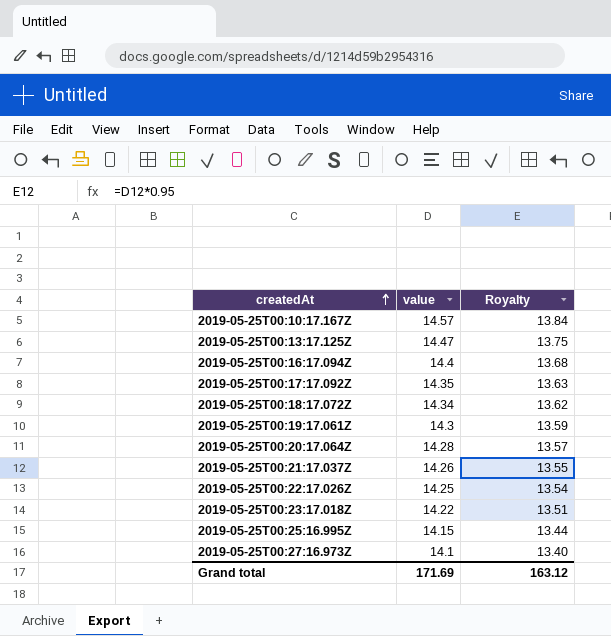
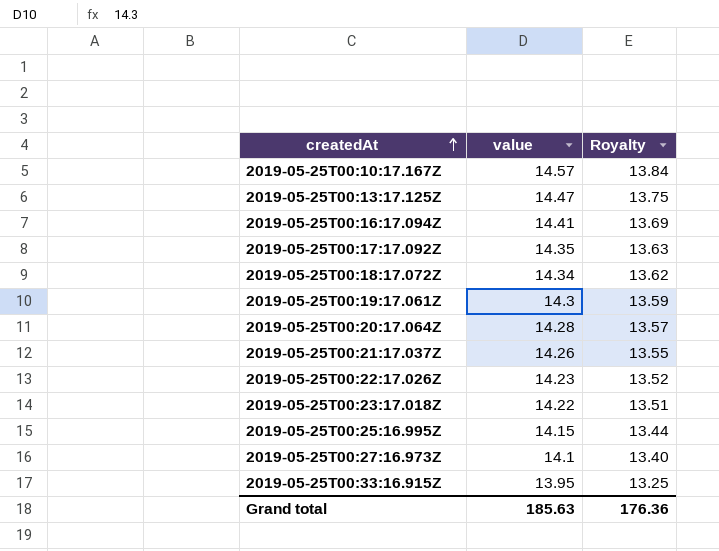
2019-05-25T00:16:17.094Z | value: 14.4 -> 14.41
2019-05-25T00:16:17.094Z | Royalty: 13.68 -> 13.69
2019-05-25T00:22:17.026Z | value: 14.25 -> 14.23
2019-05-25T00:22:17.026Z | Royalty: 13.54 -> 13.52
row 2019-05-25T00:33:16.915Z: none -> 13.95 | 13.25
Grand total | value: 171.69 -> 185.63
Grand total | Royalty: 163.12 -> 176.36

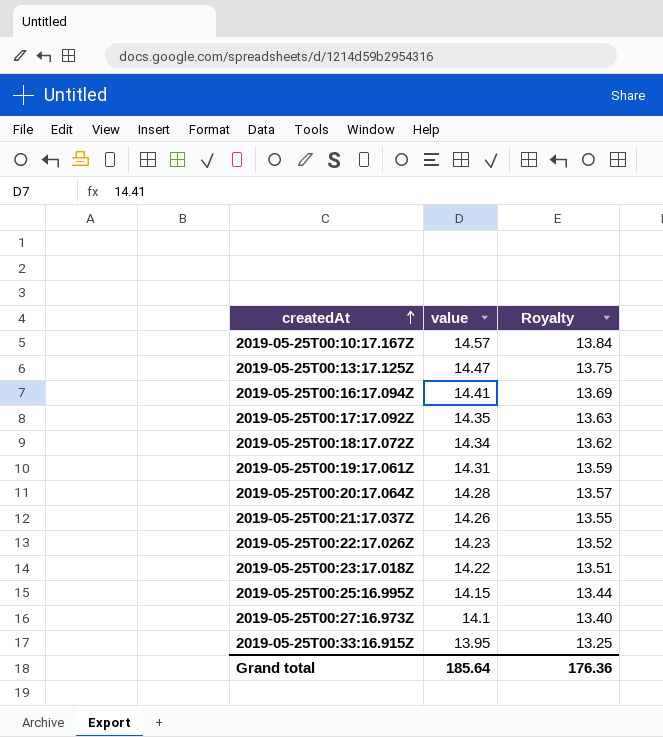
2019-05-25T00:19:17.061Z | value: 14.3 -> 14.31
Grand total | value: 185.63 -> 185.64

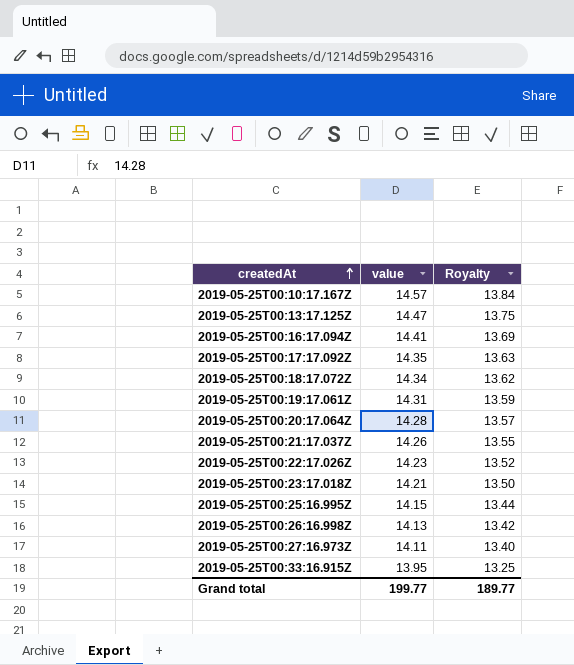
2019-05-25T00:23:17.018Z | value: 14.22 -> 14.21
2019-05-25T00:23:17.018Z | Royalty: 13.51 -> 13.50
row 2019-05-25T00:26:16.998Z: none -> 14.13 | 13.42
2019-05-25T00:27:16.973Z | value: 14.1 -> 14.11
Grand total | value: 185.64 -> 199.77
Grand total | Royalty: 176.36 -> 189.77

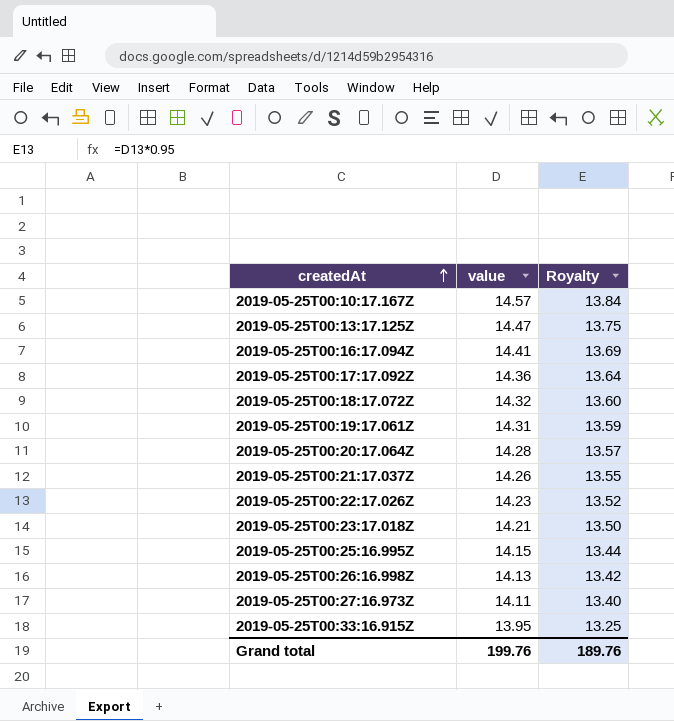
2019-05-25T00:17:17.092Z | value: 14.35 -> 14.36
2019-05-25T00:17:17.092Z | Royalty: 13.63 -> 13.64
2019-05-25T00:18:17.072Z | value: 14.34 -> 14.32
2019-05-25T00:18:17.072Z | Royalty: 13.62 -> 13.60
Grand total | value: 199.77 -> 199.76
Grand total | Royalty: 189.77 -> 189.76

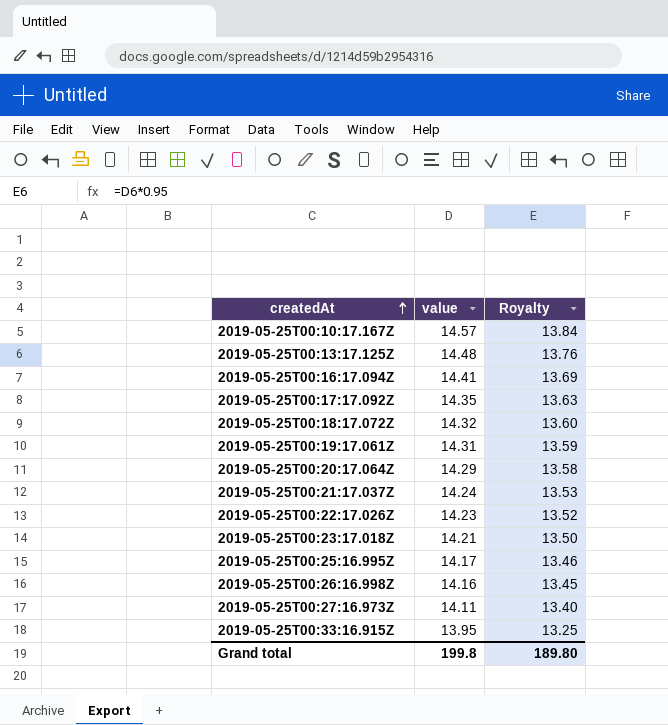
2019-05-25T00:13:17.125Z | value: 14.47 -> 14.48
2019-05-25T00:13:17.125Z | Royalty: 13.75 -> 13.76
2019-05-25T00:17:17.092Z | value: 14.36 -> 14.35
2019-05-25T00:17:17.092Z | Royalty: 13.64 -> 13.63
2019-05-25T00:20:17.064Z | value: 14.28 -> 14.29
2019-05-25T00:20:17.064Z | Royalty: 13.57 -> 13.58
2019-05-25T00:21:17.037Z | value: 14.26 -> 14.24
2019-05-25T00:21:17.037Z | Royalty: 13.55 -> 13.53
2019-05-25T00:25:16.995Z | value: 14.15 -> 14.17
2019-05-25T00:25:16.995Z | Royalty: 13.44 -> 13.46
2019-05-25T00:26:16.998Z | value: 14.13 -> 14.16
2019-05-25T00:26:16.998Z | Royalty: 13.42 -> 13.45
Grand total | value: 199.76 -> 199.8
Grand total | Royalty: 189.76 -> 189.80

